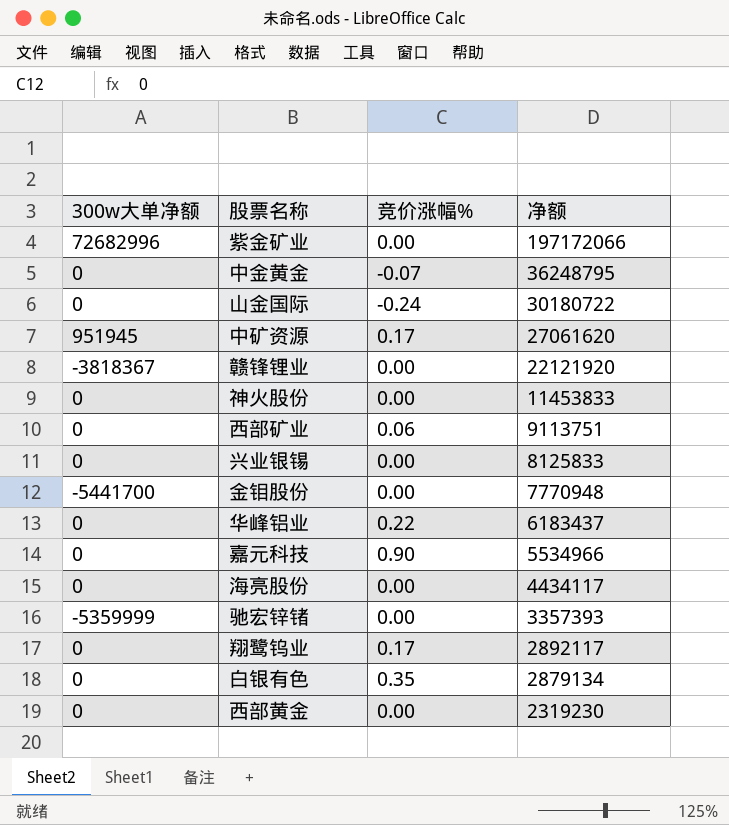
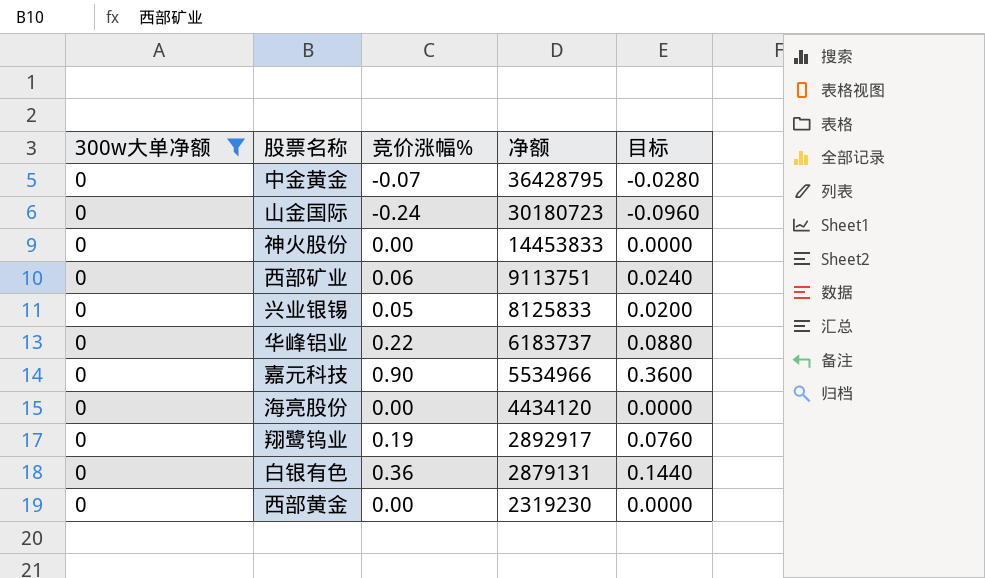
filter: none -> 300w大单净额 = 0
column 目标 | formula: none -> [竞价涨幅%] * 0.4
中金黄金 | 净额: 36248795 -> 36428795
山金国际 | 净额: 30180722 -> 30180723
神火股份 | 净额: 11453833 -> 14453833
兴业银锡 | 竞价涨幅%: 0.00 -> 0.05
华峰铝业 | 净额: 6183437 -> 6183737
海亮股份 | 净额: 4434117 -> 4434120
翔鹭钨业 | 竞价涨幅%: 0.17 -> 0.19
翔鹭钨业 | 净额: 2892117 -> 2892917
白银有色 | 竞价涨幅%: 0.35 -> 0.36
白银有色 | 净额: 2879134 -> 2879131

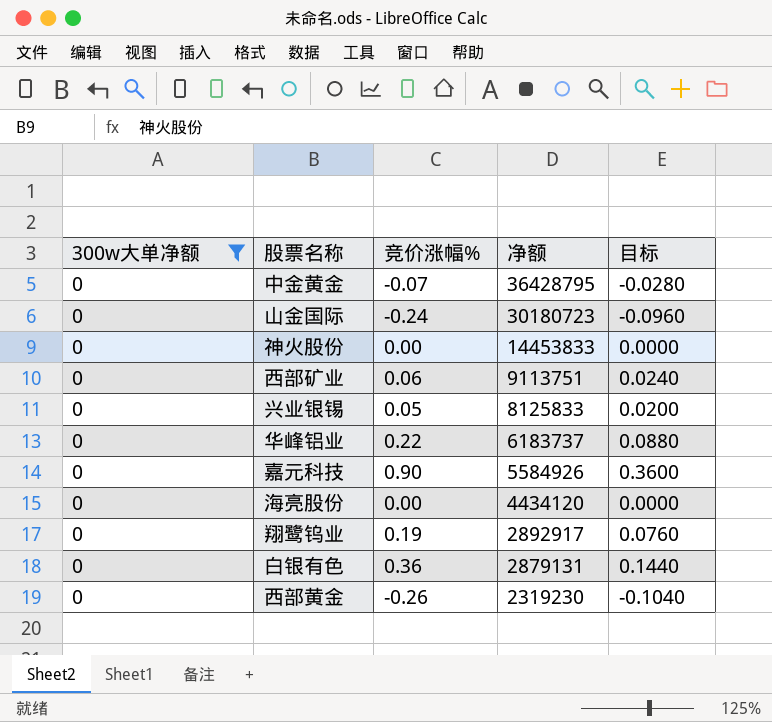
嘉元科技 | 净额: 5534966 -> 5584926
西部黄金 | 竞价涨幅%: 0.00 -> -0.26
西部黄金 | 目标: 0.0000 -> -0.1040

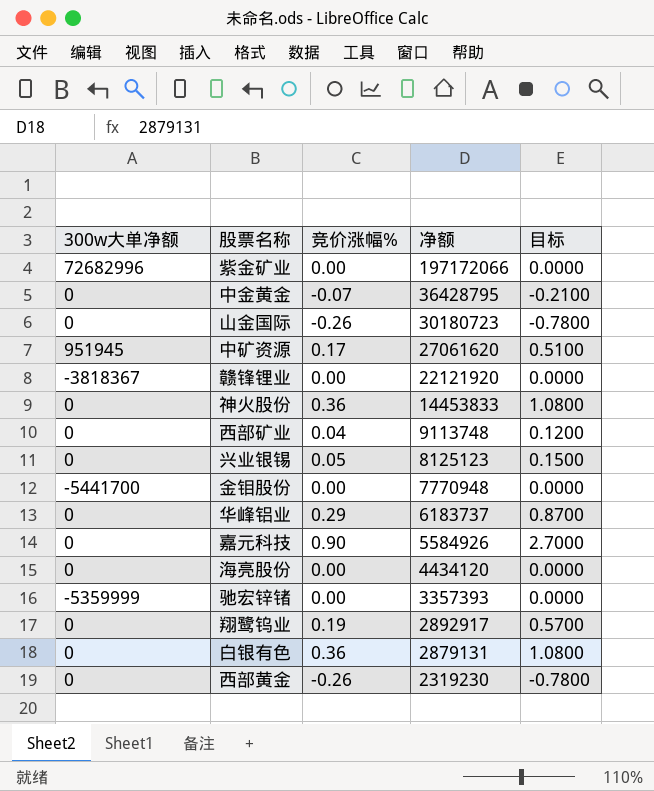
filter: 300w大单净额 = 0 -> none
column 目标 | formula: [竞价涨幅%] * 0.4 -> [竞价涨幅%] * 3
山金国际 | 竞价涨幅%: -0.24 -> -0.26
神火股份 | 竞价涨幅%: 0.00 -> 0.36
西部矿业 | 竞价涨幅%: 0.06 -> 0.04
西部矿业 | 净额: 9113751 -> 9113748
兴业银锡 | 净额: 8125833 -> 8125123
华峰铝业 | 竞价涨幅%: 0.22 -> 0.29

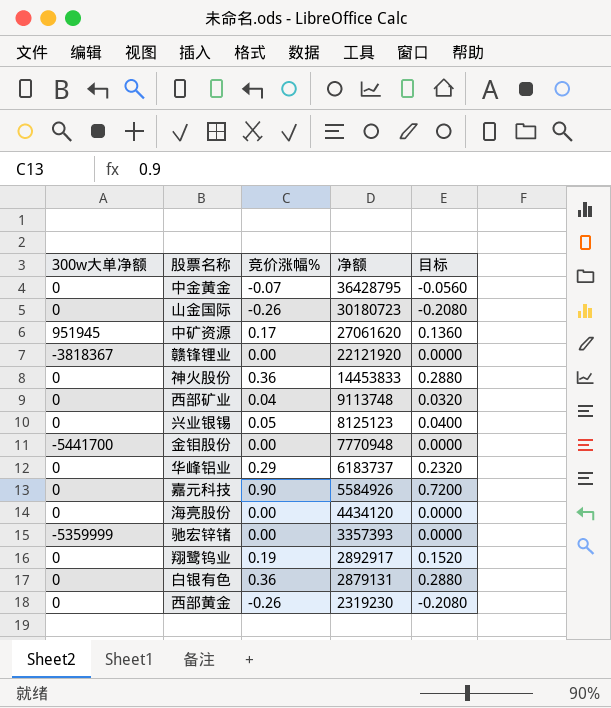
column 目标 | formula: [竞价涨幅%] * 3 -> [竞价涨幅%] * 0.8
row 紫金矿业: 72682996 | 0.00 | 197172066 | 0.0000 -> none

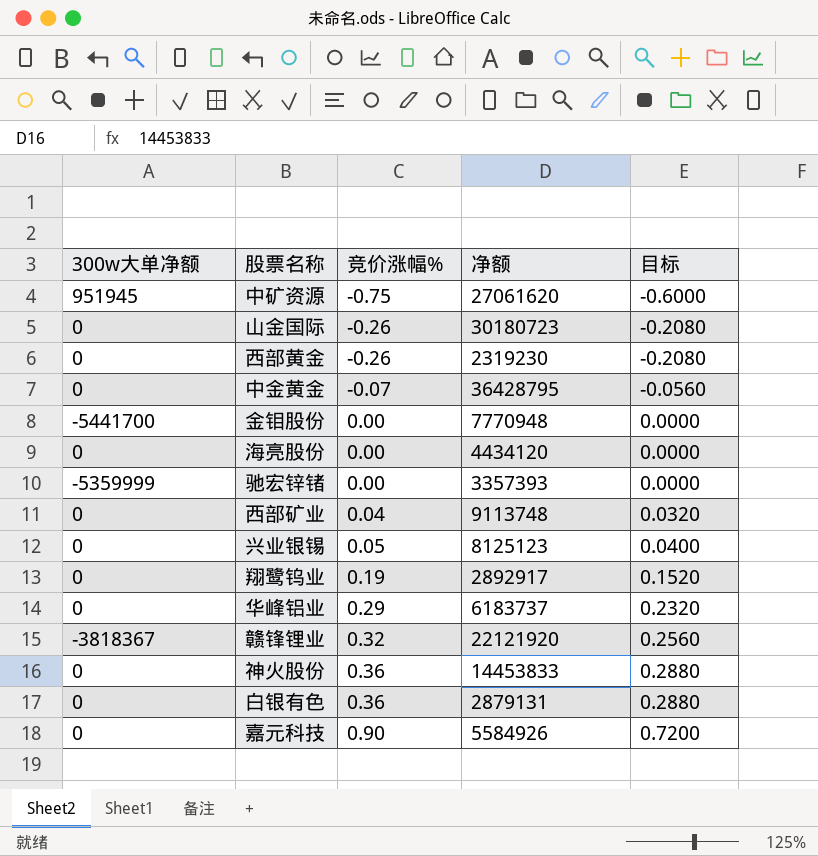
row order: 净额 descending -> 竞价涨幅% ascending
中矿资源 | 竞价涨幅%: 0.17 -> -0.75
中矿资源 | 目标: 0.1360 -> -0.6000
赣锋锂业 | 竞价涨幅%: 0.00 -> 0.32
赣锋锂业 | 目标: 0.0000 -> 0.2560

